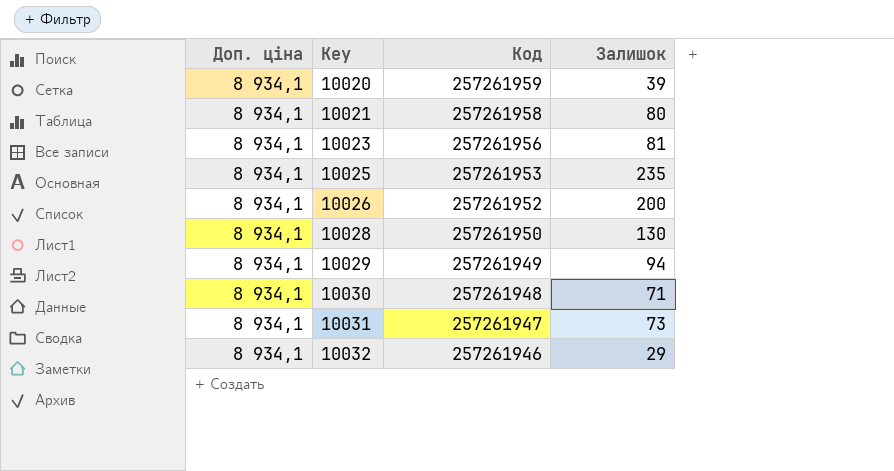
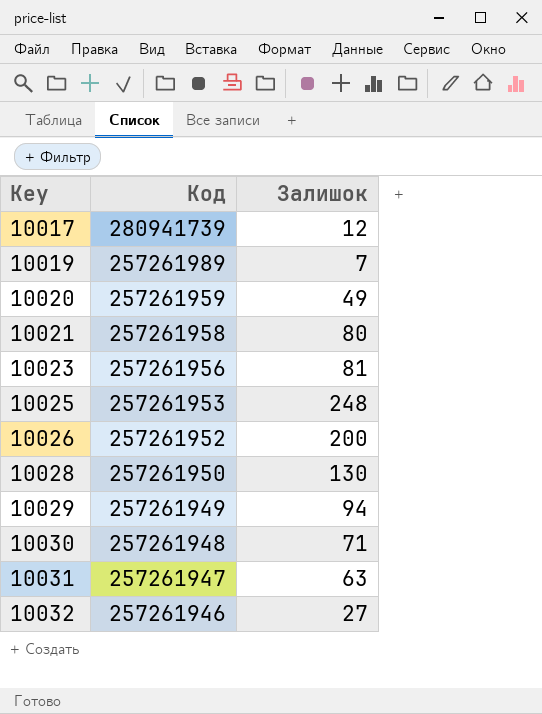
column Доп. ціна | position: 1 -> none
row 10017: none -> 280941739 | 12
row 10019: none -> 257261989 | 7
10020 | Залишок: 39 -> 49
10025 | Залишок: 235 -> 248
10031 | Залишок: 73 -> 63
10032 | Залишок: 29 -> 27

